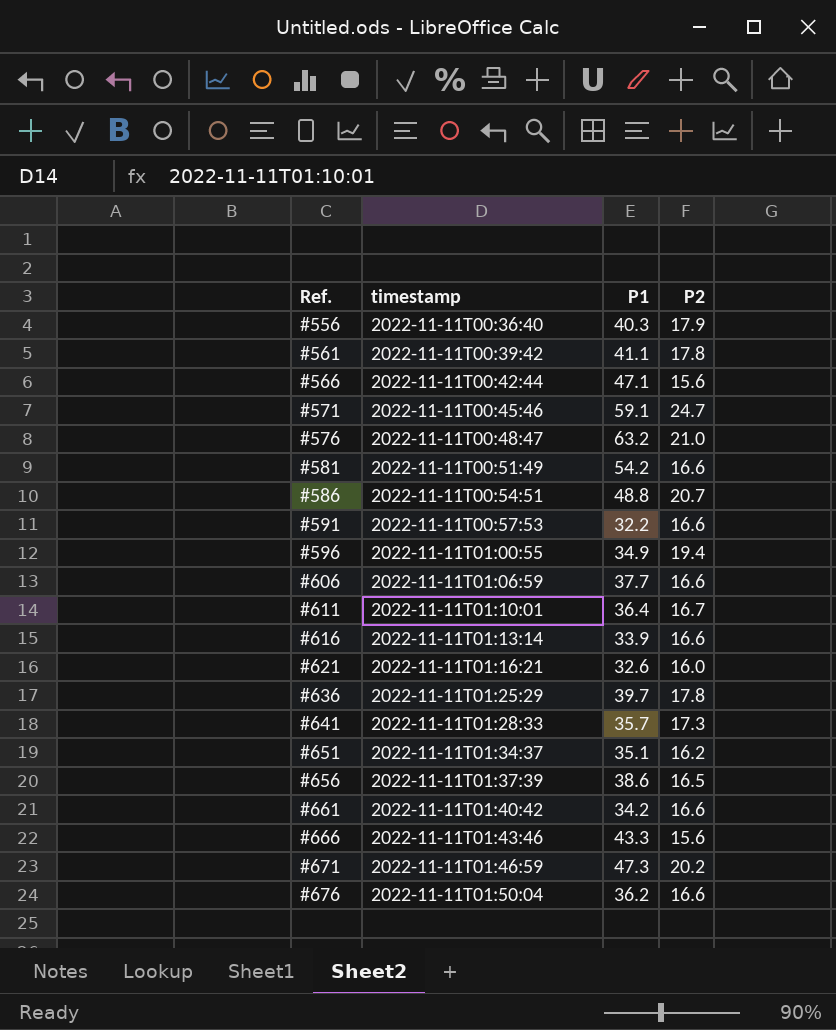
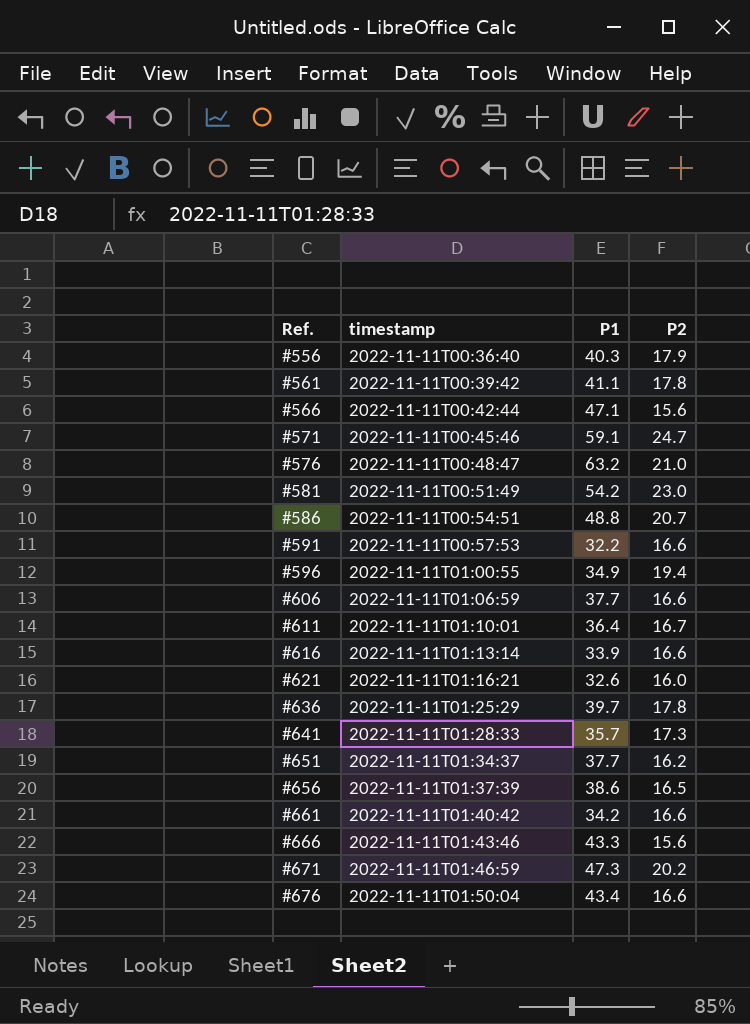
#581 | P2: 16.6 -> 23.0
#651 | P1: 35.1 -> 37.7
#676 | P1: 36.2 -> 43.4

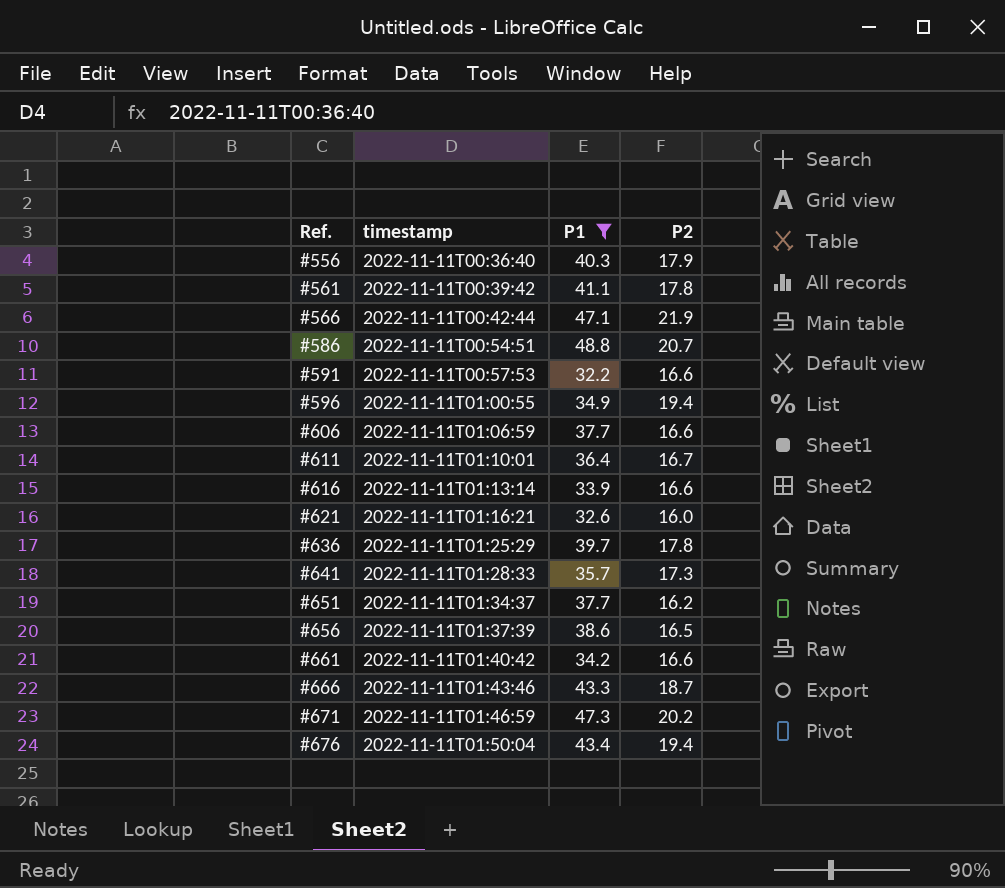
filter: none -> P1 <= 48.8
#566 | P2: 15.6 -> 21.9
#666 | P2: 15.6 -> 18.7
#676 | P2: 16.6 -> 19.4

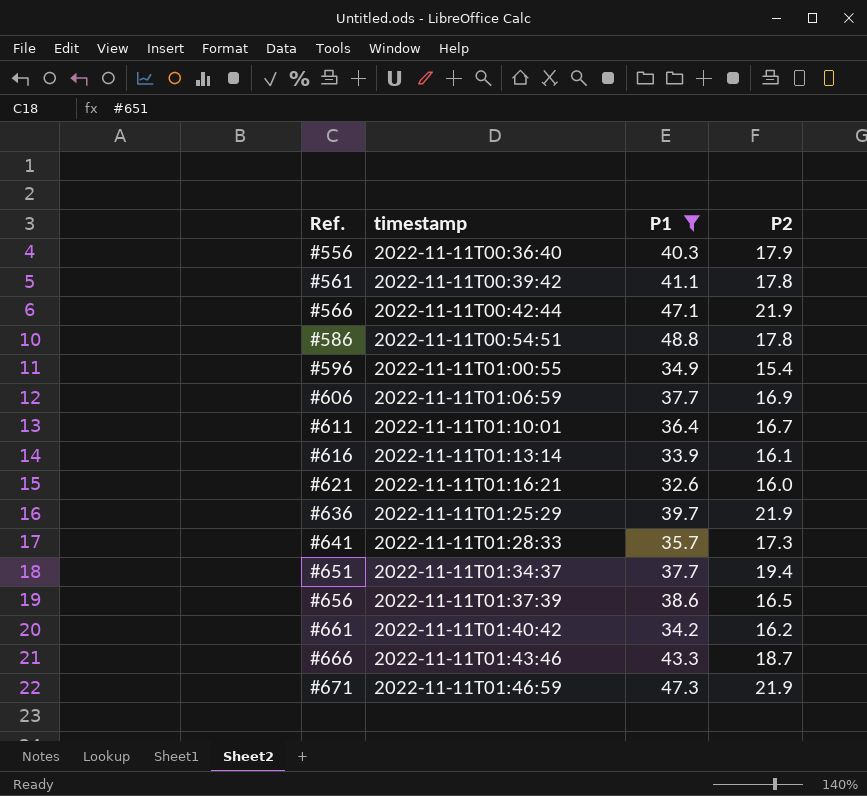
row #591: 2022-11-11T00:57:53 | 32.2 | 16.6 -> none
row #676: 2022-11-11T01:50:04 | 43.4 | 19.4 -> none
#586 | P2: 20.7 -> 17.8
#596 | P2: 19.4 -> 15.4
#606 | P2: 16.6 -> 16.9
#616 | P2: 16.6 -> 16.1
#636 | P2: 17.8 -> 21.9
#651 | P2: 16.2 -> 19.4
#661 | P2: 16.6 -> 16.2
#671 | P2: 20.2 -> 21.9

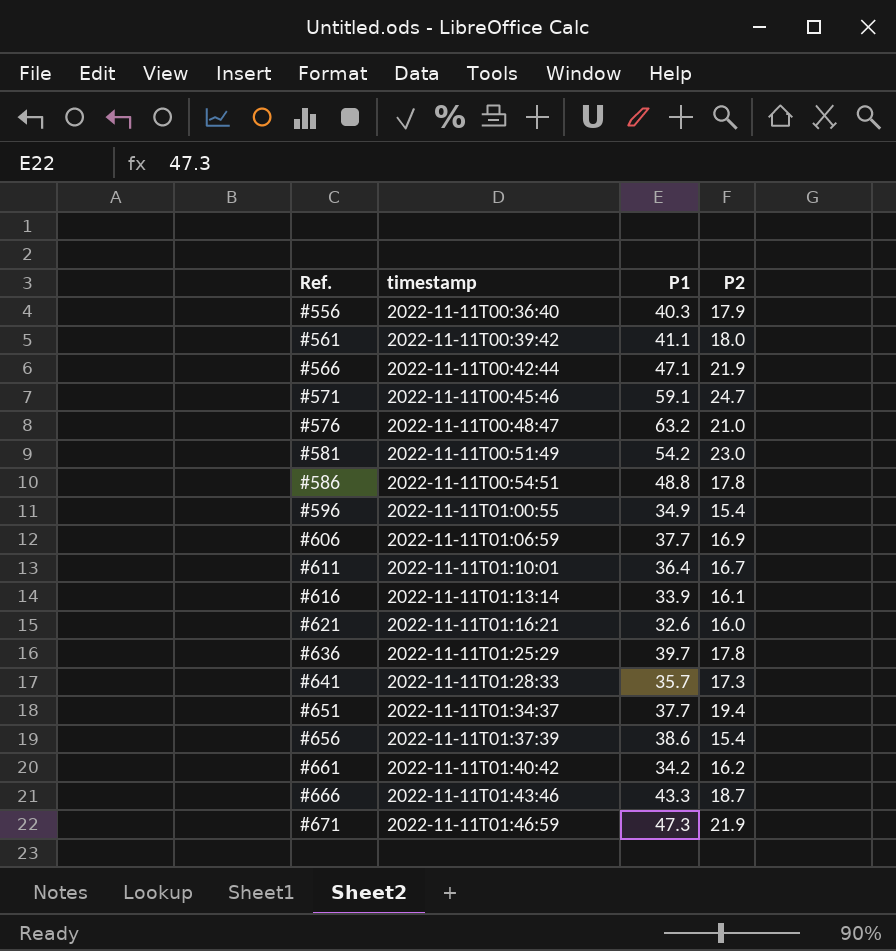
filter: P1 <= 48.8 -> none
#561 | P2: 17.8 -> 18.0
#636 | P2: 21.9 -> 17.8
#656 | P2: 16.5 -> 15.4

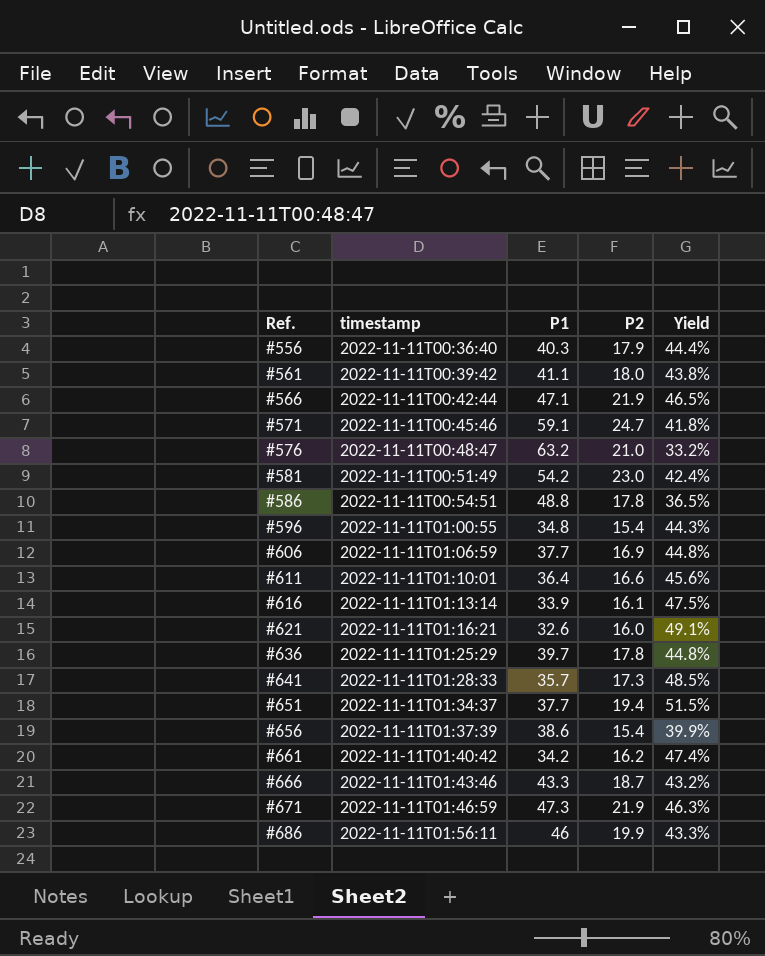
column Yield | formula: none -> [P2] / [P1]
#596 | P1: 34.9 -> 34.8
#611 | P2: 16.7 -> 16.6
row #686: none -> 2022-11-11T01:56:11 | 46 | 19.9 | 43.3%

